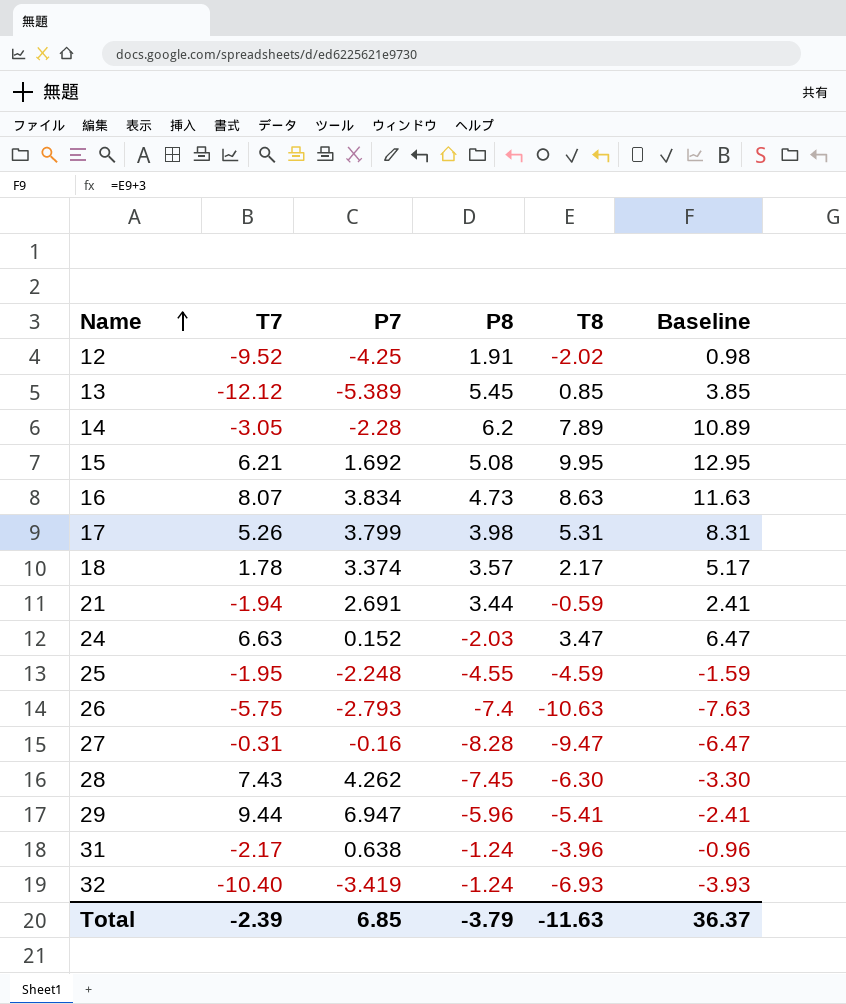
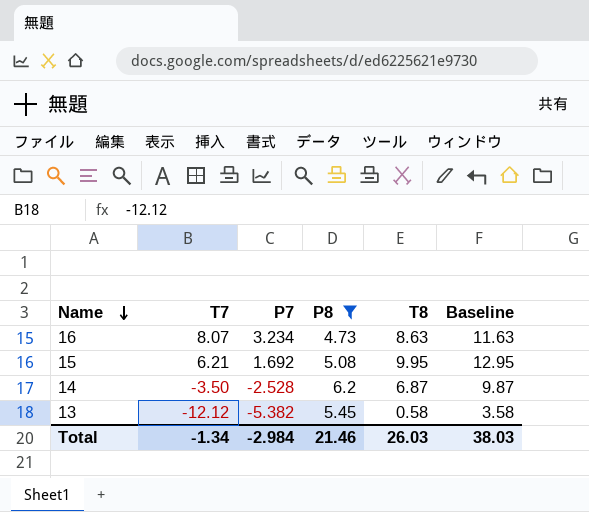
filter: none -> P8 >= 4.73
row order: Name ascending -> Name descending
16 | P7: 3.834 -> 3.234
14 | T7: -3.05 -> -3.50
14 | P7: -2.28 -> -2.528
14 | T8: 7.89 -> 6.87
14 | Baseline: 10.89 -> 9.87
13 | P7: -5.389 -> -5.382
13 | T8: 0.85 -> 0.58
13 | Baseline: 3.85 -> 3.58
Total | T7: -2.39 -> -1.34
Total | P7: 6.85 -> -2.984
Total | P8: -3.79 -> 21.46
Total | T8: -11.63 -> 26.03
Total | Baseline: 36.37 -> 38.03

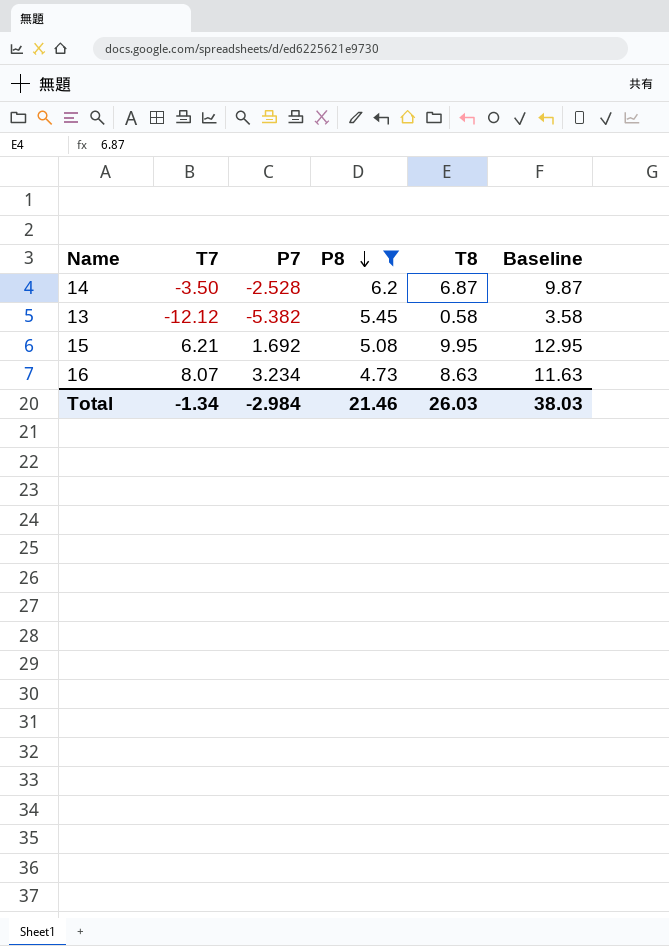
row order: Name descending -> P8 descending

